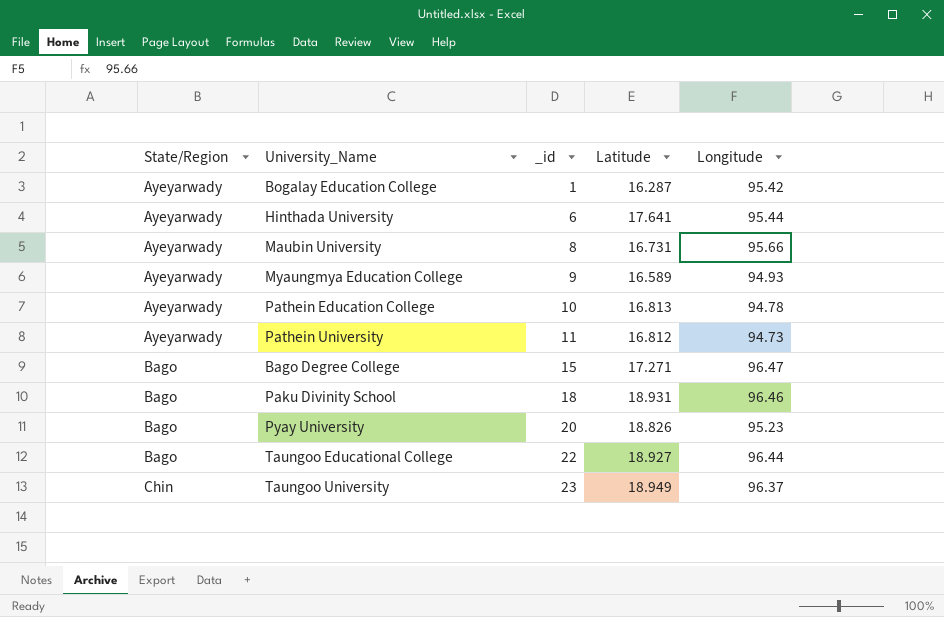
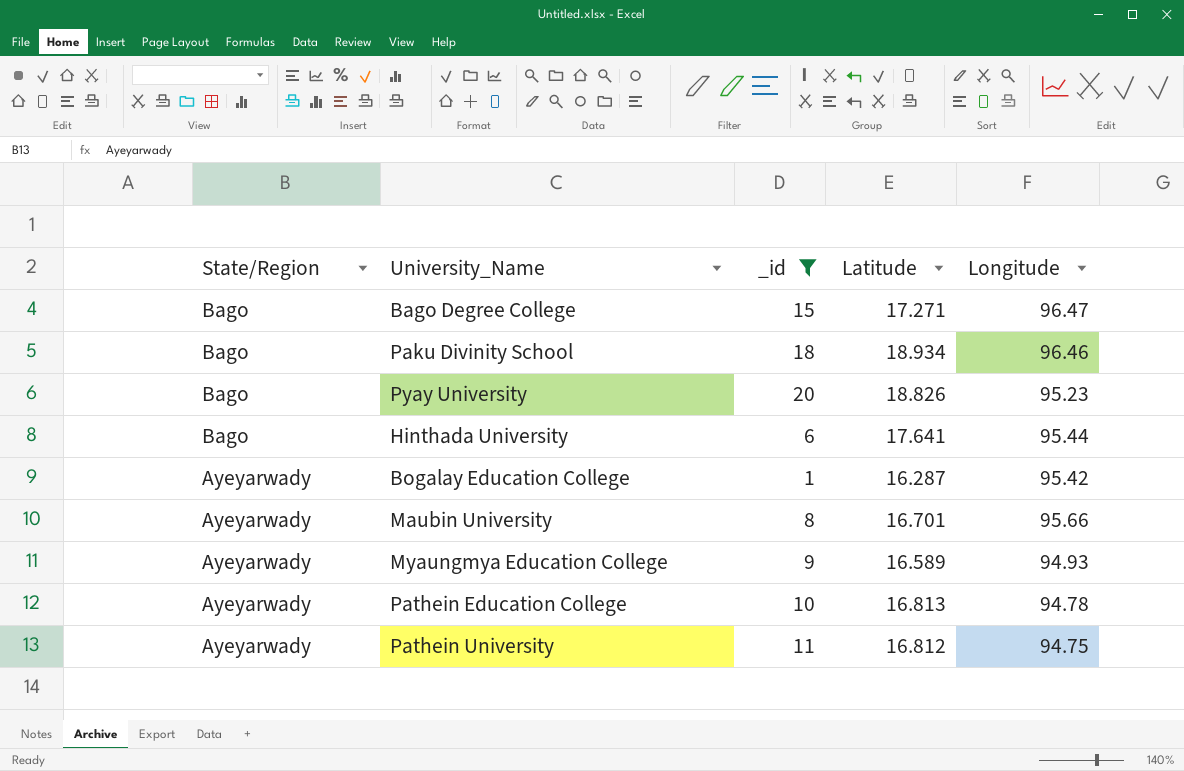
filter: none -> _id <= 20
row order: State/Region ascending -> State/Region descending
Paku Divinity School | Latitude: 18.931 -> 18.934
Hinthada University | State/Region: Ayeyarwady -> Bago
Maubin University | Latitude: 16.731 -> 16.701
Pathein University | Longitude: 94.73 -> 94.75

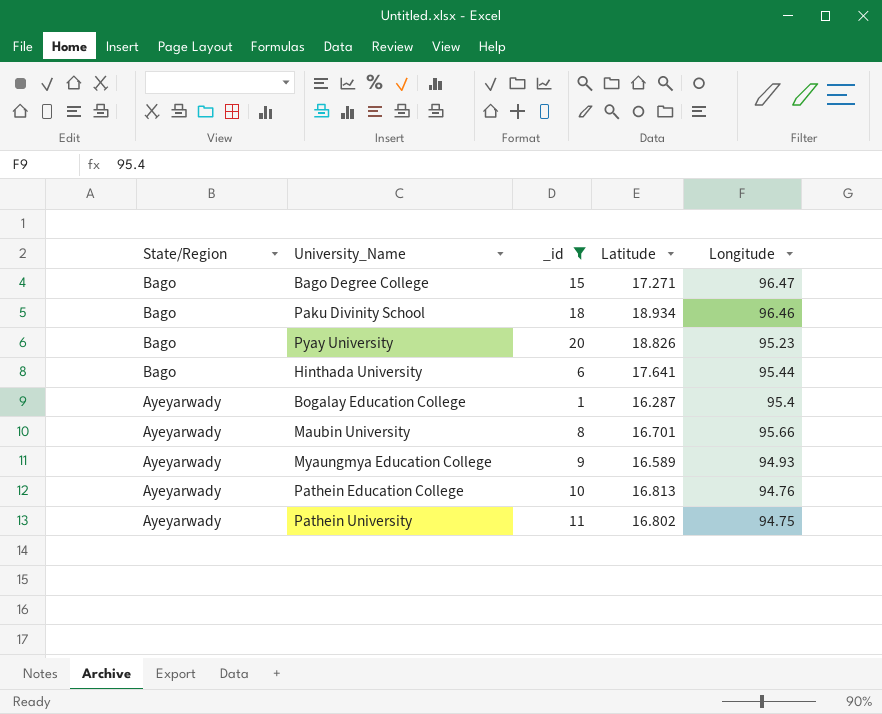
Bogalay Education College | Longitude: 95.42 -> 95.4
Pathein Education College | Longitude: 94.78 -> 94.76
Pathein University | Latitude: 16.812 -> 16.802

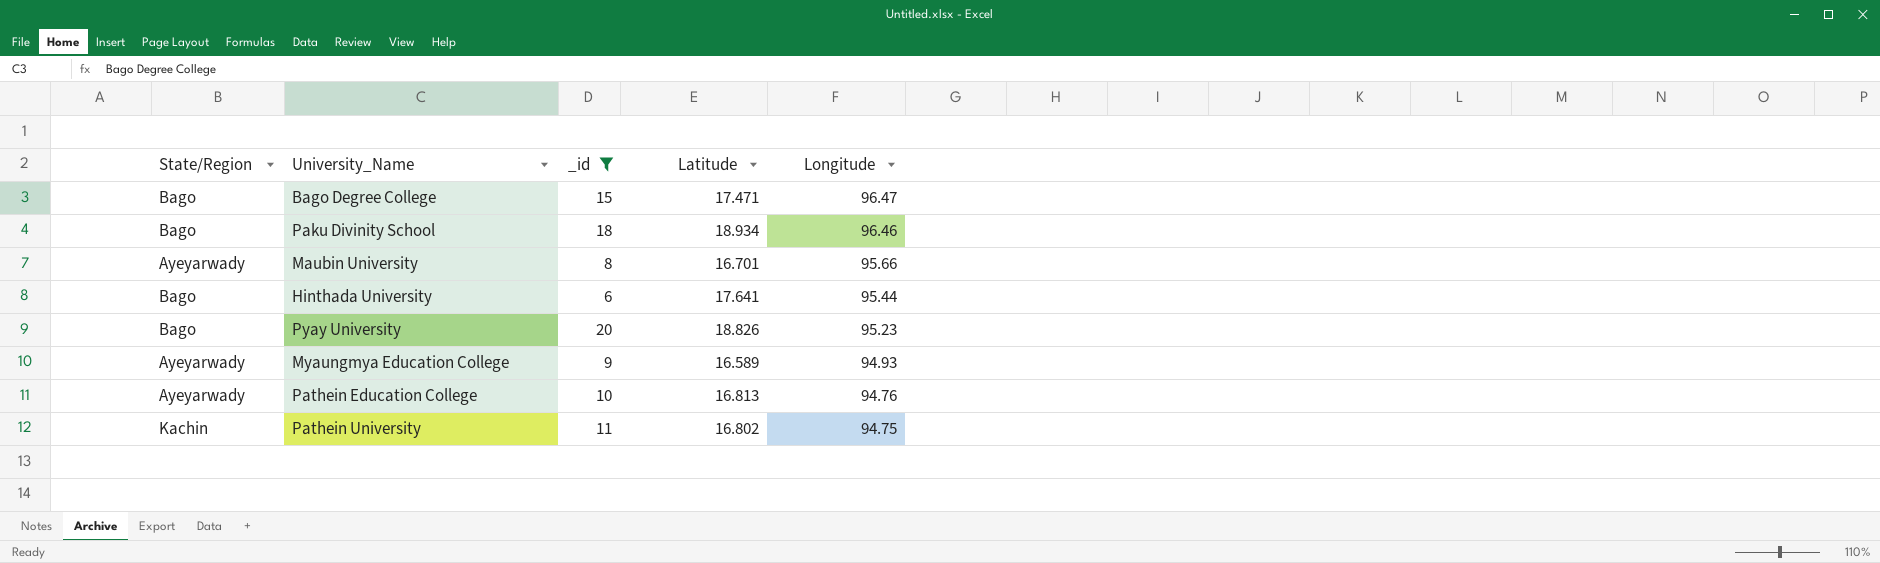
row order: State/Region descending -> Longitude descending
row Bogalay Education College: Ayeyarwady | 1 | 16.287 | 95.4 -> none
Bago Degree College | Latitude: 17.271 -> 17.471
Pathein University | State/Region: Ayeyarwady -> Kachin

